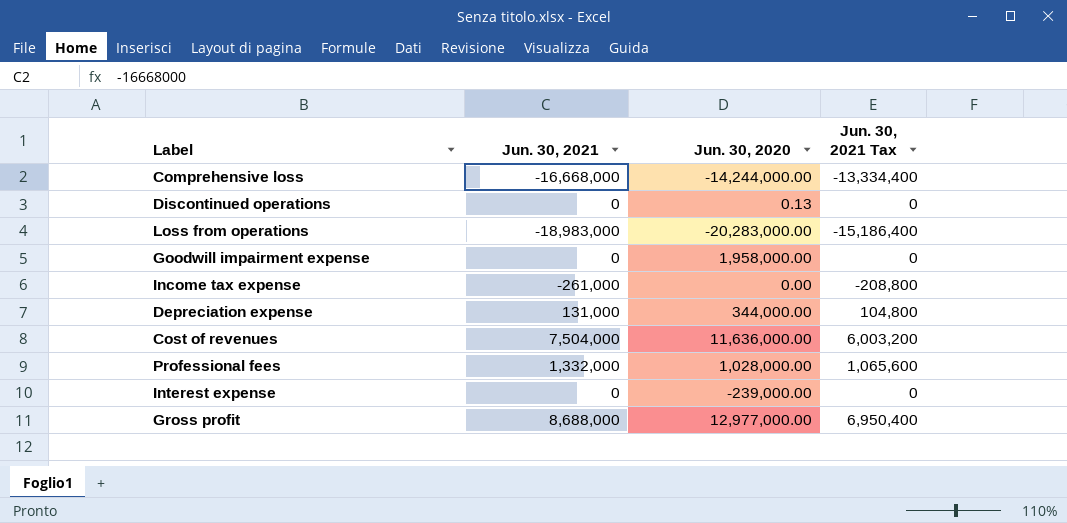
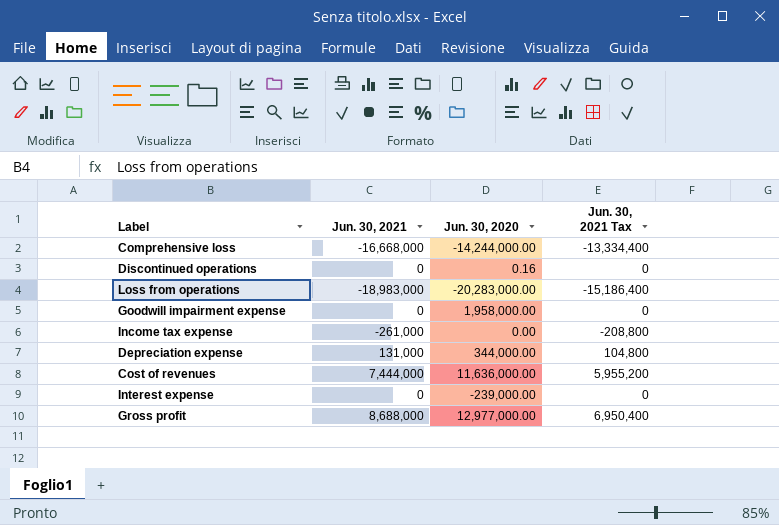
row Professional fees: 1,332,000 | 1,028,000.00 | 1,065,600 -> none
Discontinued operations | Jun. 30, 2020: 0.13 -> 0.16
Cost of revenues | Jun. 30, 2021: 7,504,000 -> 7,444,000
Cost of revenues | Jun. 30, 2021 Tax: 6,003,200 -> 5,955,200

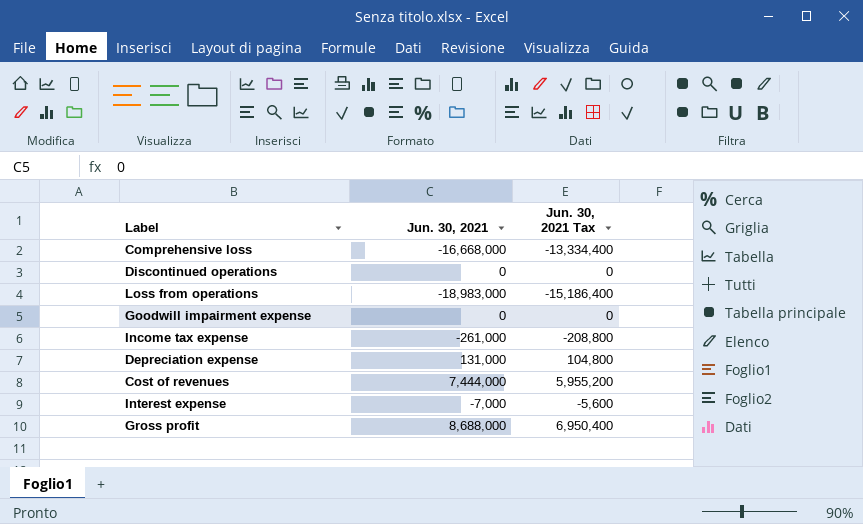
column Jun. 30, 2020 | position: 3 -> none
Interest expense | Jun. 30, 2021: 0 -> -7,000
Interest expense | Jun. 30, 2021 Tax: 0 -> -5,600

